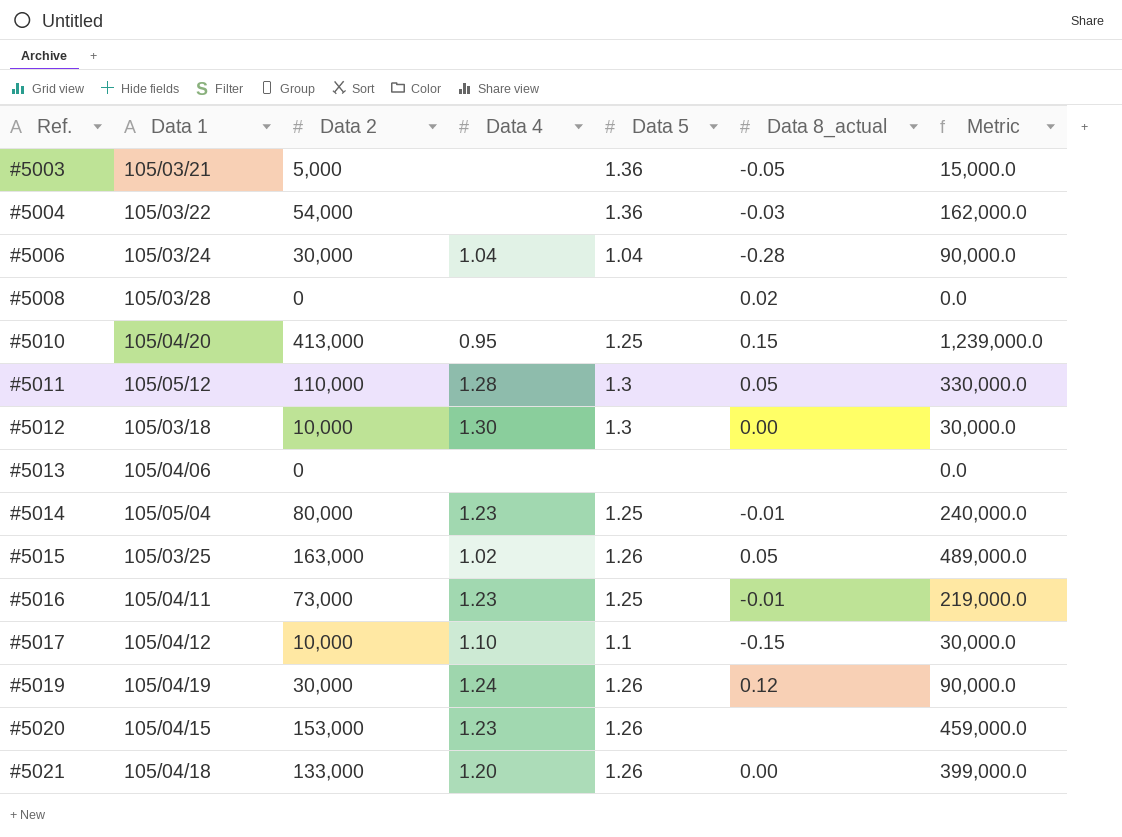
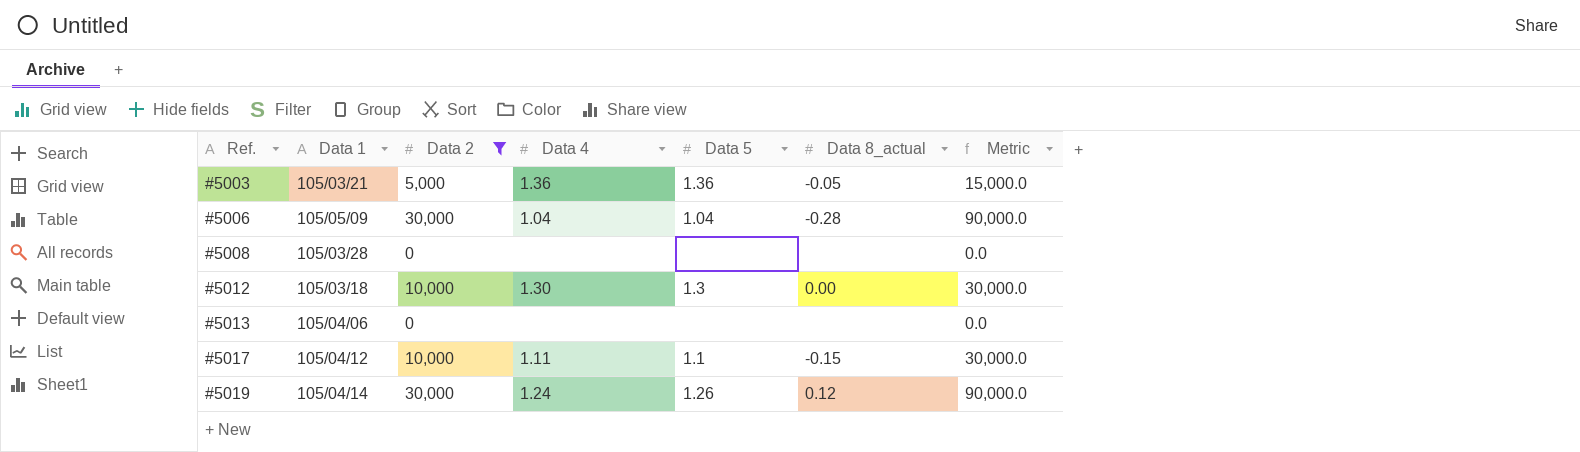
filter: none -> Data 2 <= 30,000
#5003 | Data 4: none -> 1.36
#5006 | Data 1: 105/03/24 -> 105/05/09
#5008 | Data 8_actual: 0.02 -> none
#5017 | Data 4: 1.10 -> 1.11
#5019 | Data 1: 105/04/19 -> 105/04/14

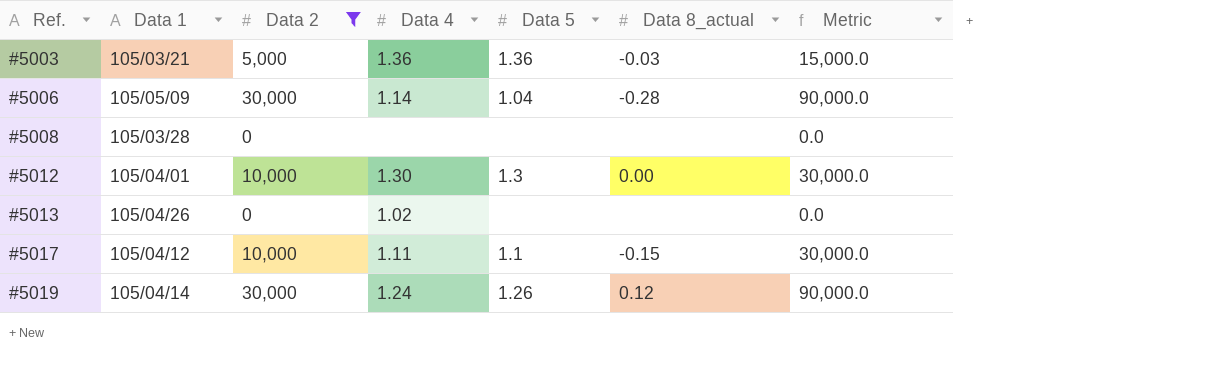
#5003 | Data 8_actual: -0.05 -> -0.03
#5006 | Data 4: 1.04 -> 1.14
#5012 | Data 1: 105/03/18 -> 105/04/01
#5013 | Data 1: 105/04/06 -> 105/04/26
#5013 | Data 4: none -> 1.02

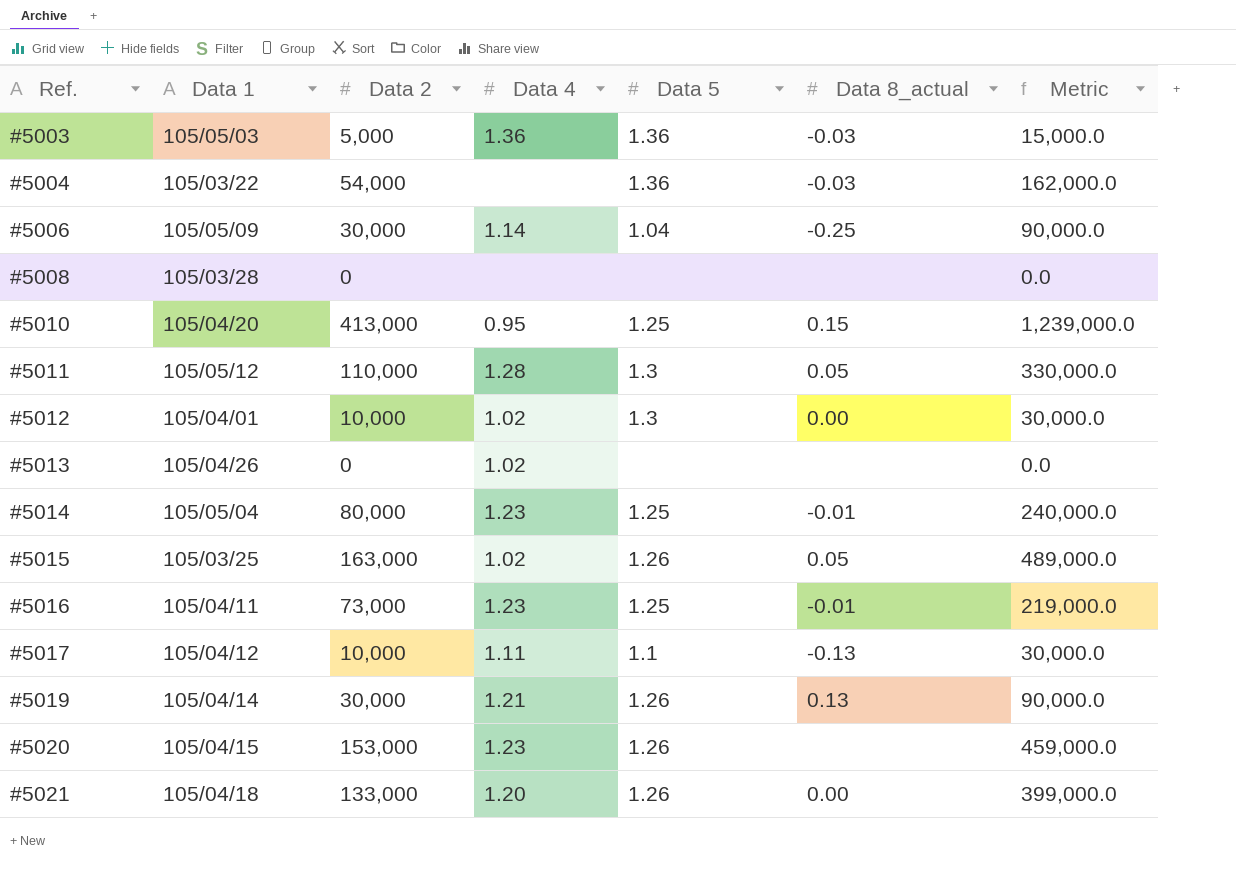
filter: Data 2 <= 30,000 -> none
#5003 | Data 1: 105/03/21 -> 105/05/03
#5006 | Data 8_actual: -0.28 -> -0.25
#5012 | Data 4: 1.30 -> 1.02
#5017 | Data 8_actual: -0.15 -> -0.13
#5019 | Data 4: 1.24 -> 1.21
#5019 | Data 8_actual: 0.12 -> 0.13

